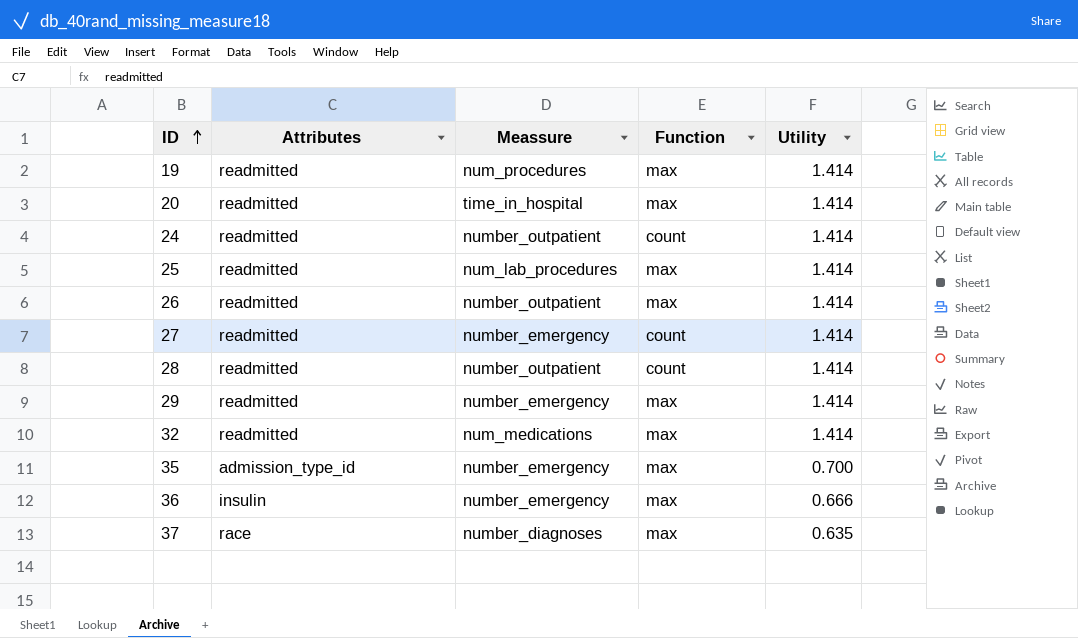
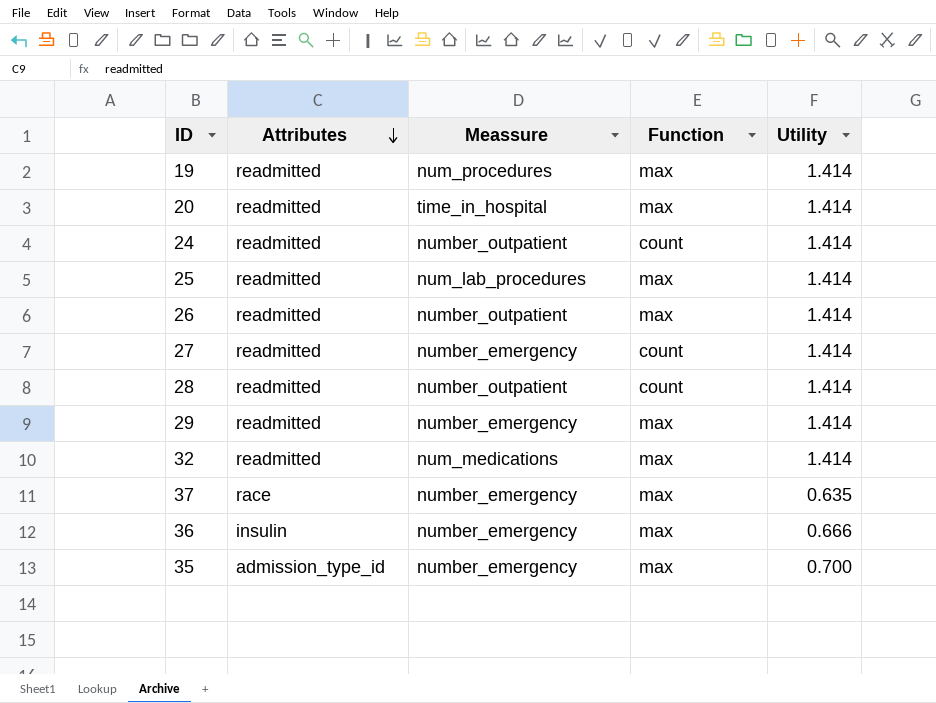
row order: ID ascending -> Attributes descending
37 | Meassure: number_diagnoses -> number_emergency

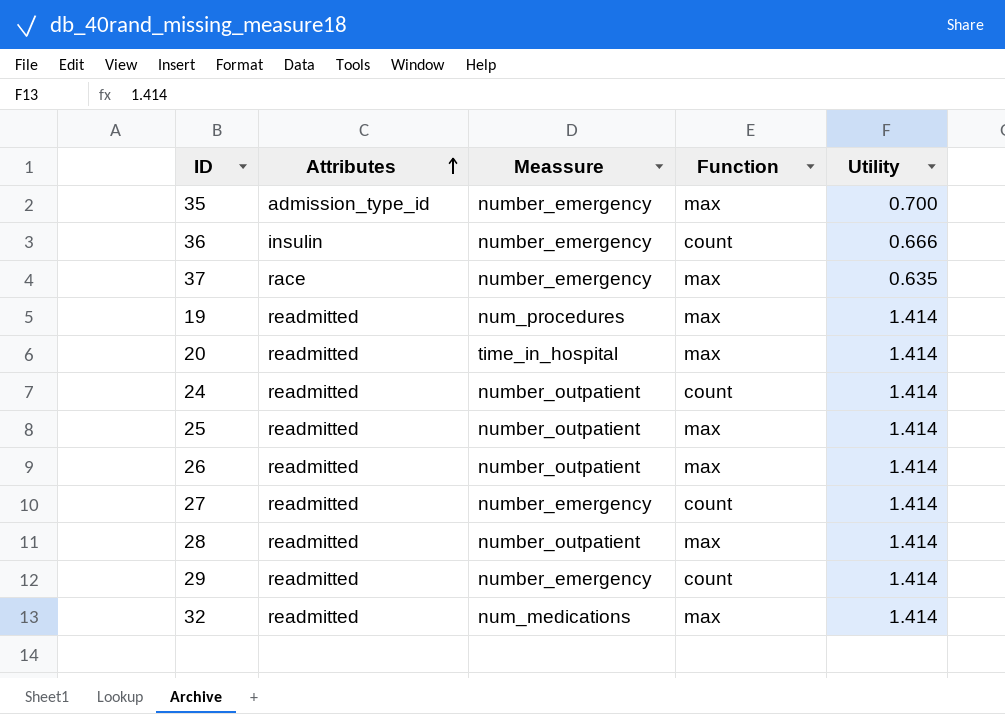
row order: Attributes descending -> Attributes ascending
36 | Function: max -> count
25 | Meassure: num_lab_procedures -> number_outpatient
28 | Function: count -> max
29 | Function: max -> count

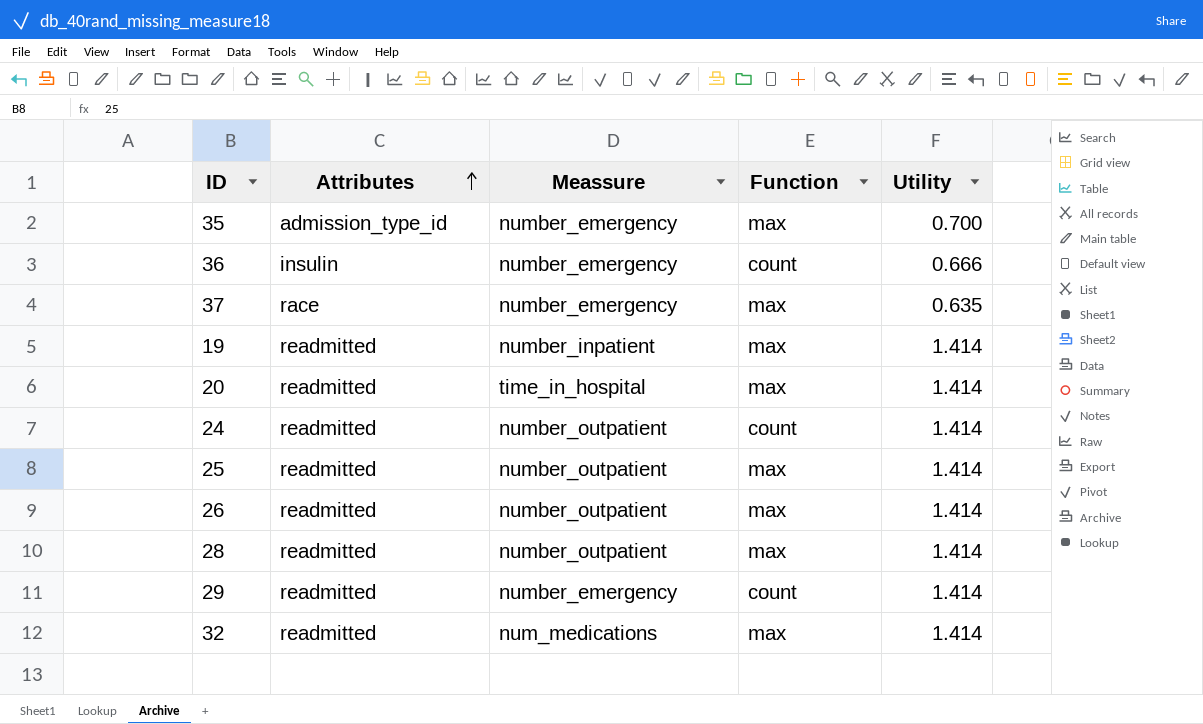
row 27: readmitted | number_emergency | count | 1.414 -> none
19 | Meassure: num_procedures -> number_inpatient

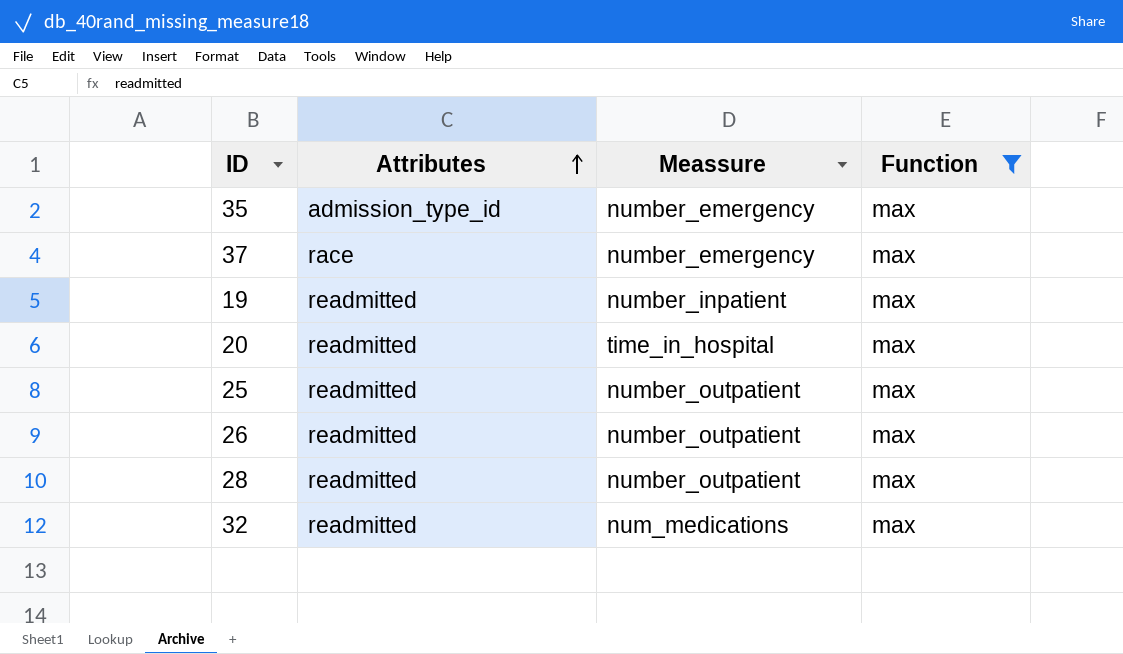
filter: none -> Function = max
column Utility | position: 5 -> none

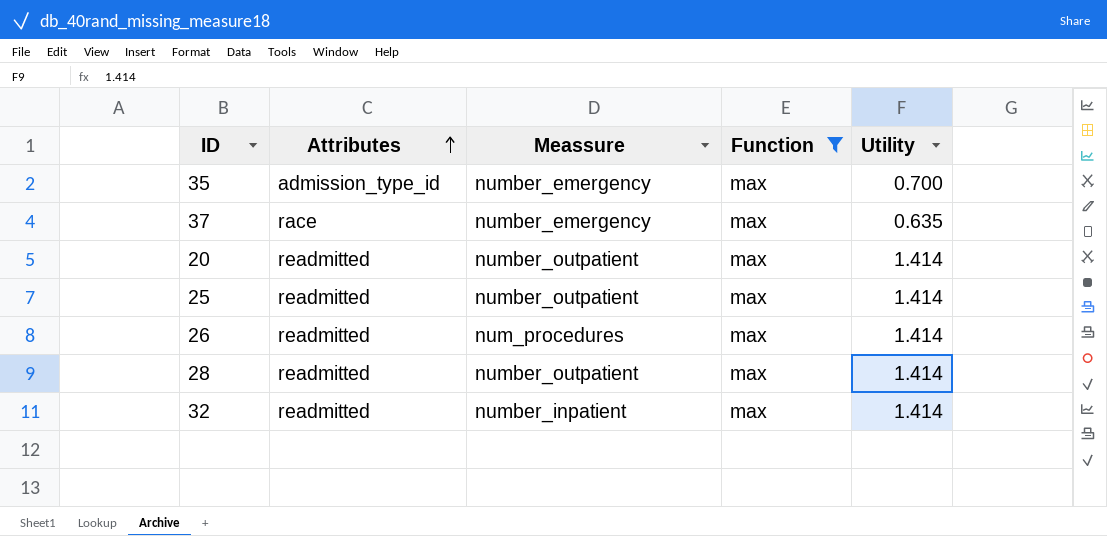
column Utility | position: none -> 5
row 19: readmitted | number_inpatient | max -> none
20 | Meassure: time_in_hospital -> number_outpatient
26 | Meassure: number_outpatient -> num_procedures
32 | Meassure: num_medications -> number_inpatient

